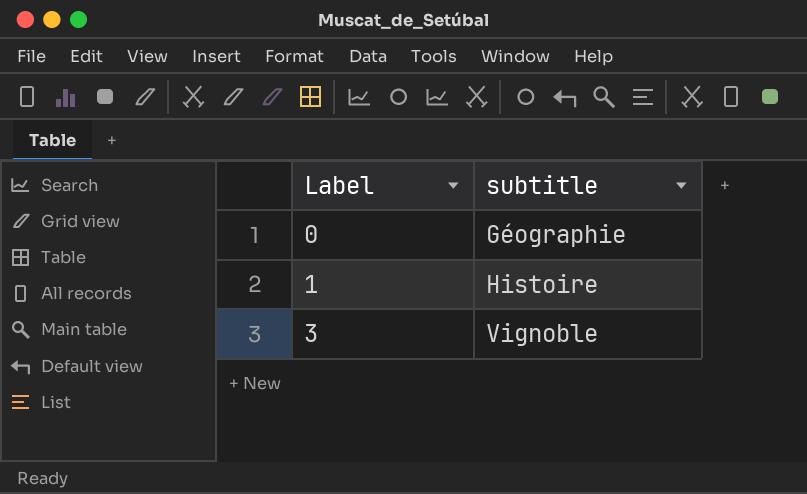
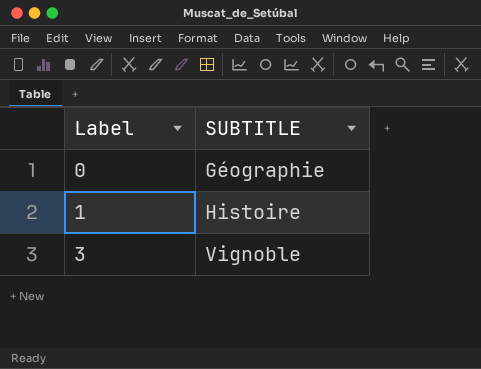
column name: subtitle -> SUBTITLE

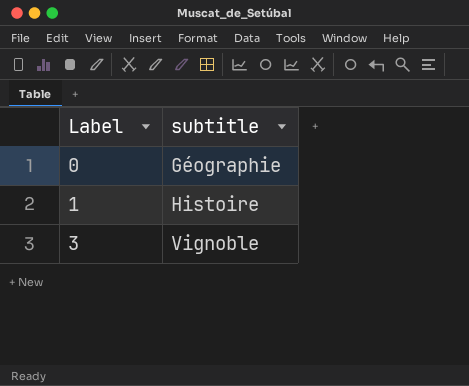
column name: SUBTITLE -> subtitle

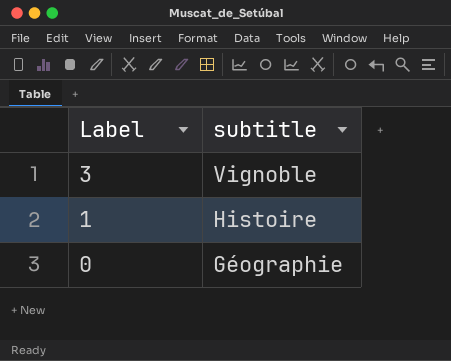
row order: Label ascending -> Label descending

